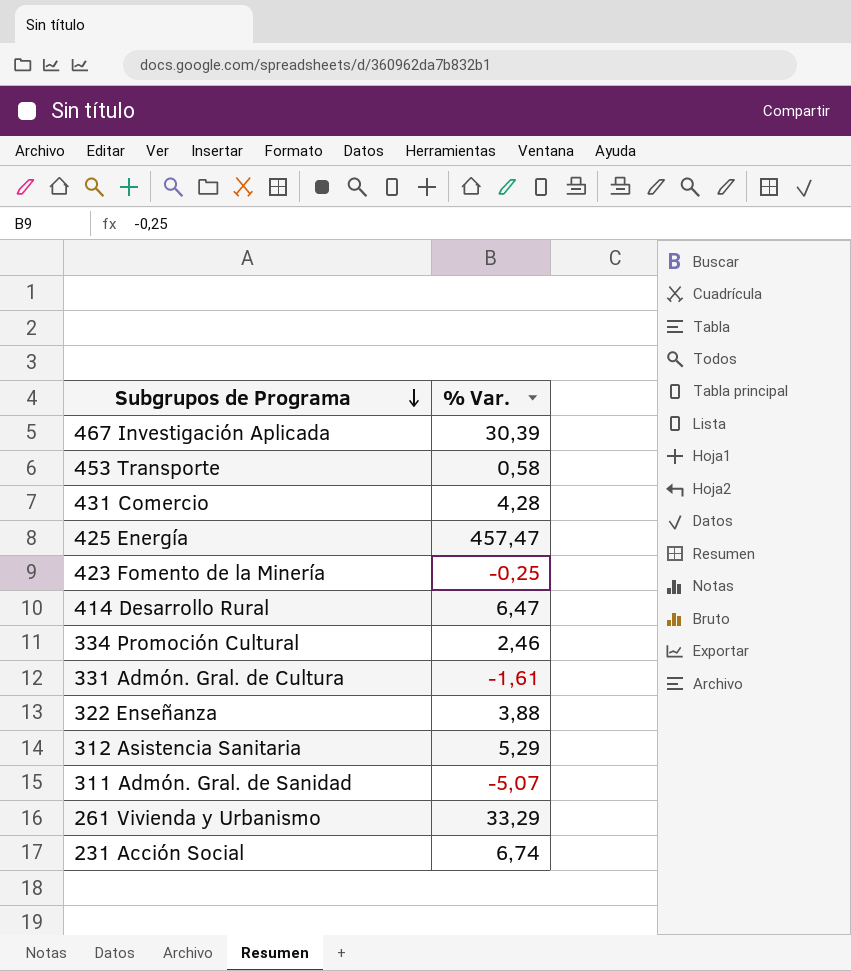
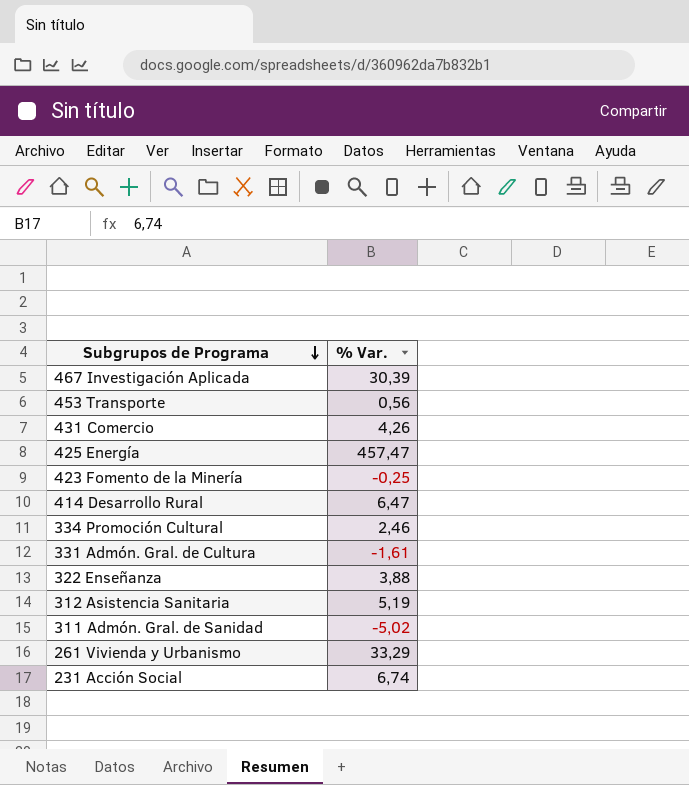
453 Transporte | % Var.: 0,58 -> 0,56
431 Comercio | % Var.: 4,28 -> 4,26
312 Asistencia Sanitaria | % Var.: 5,29 -> 5,19
311 Admón. Gral. de Sanidad | % Var.: -5,07 -> -5,02

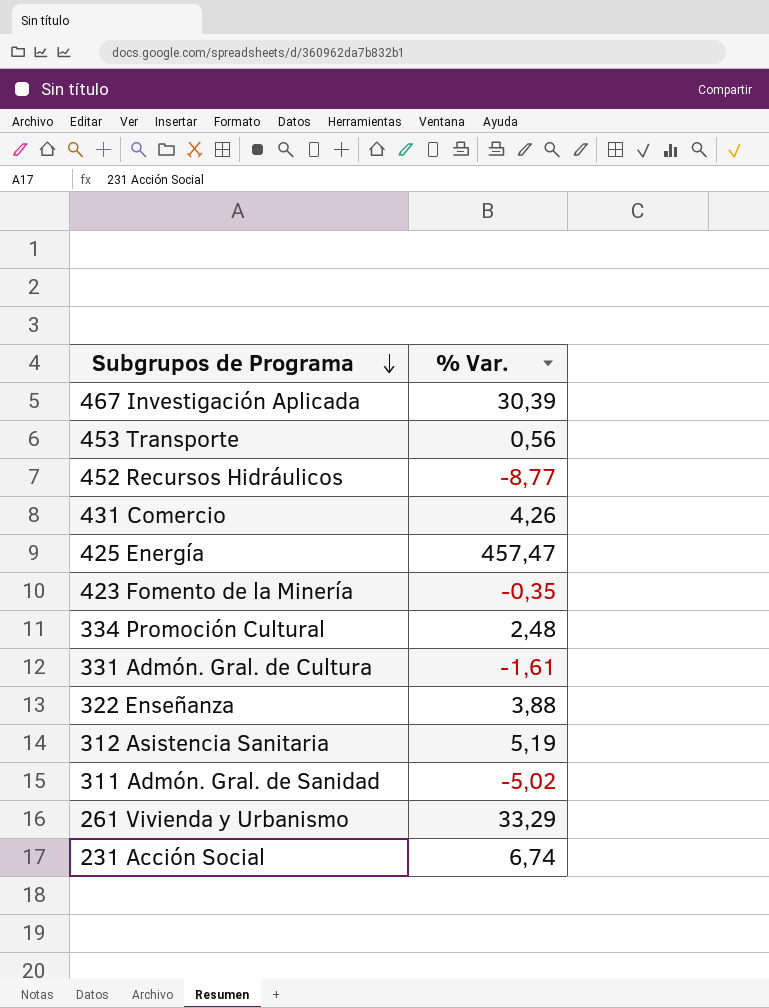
row 414 Desarrollo Rural: 6,47 -> none
row 452 Recursos Hidráulicos: none -> -8,77
423 Fomento de la Minería | % Var.: -0,25 -> -0,35
334 Promoción Cultural | % Var.: 2,46 -> 2,48

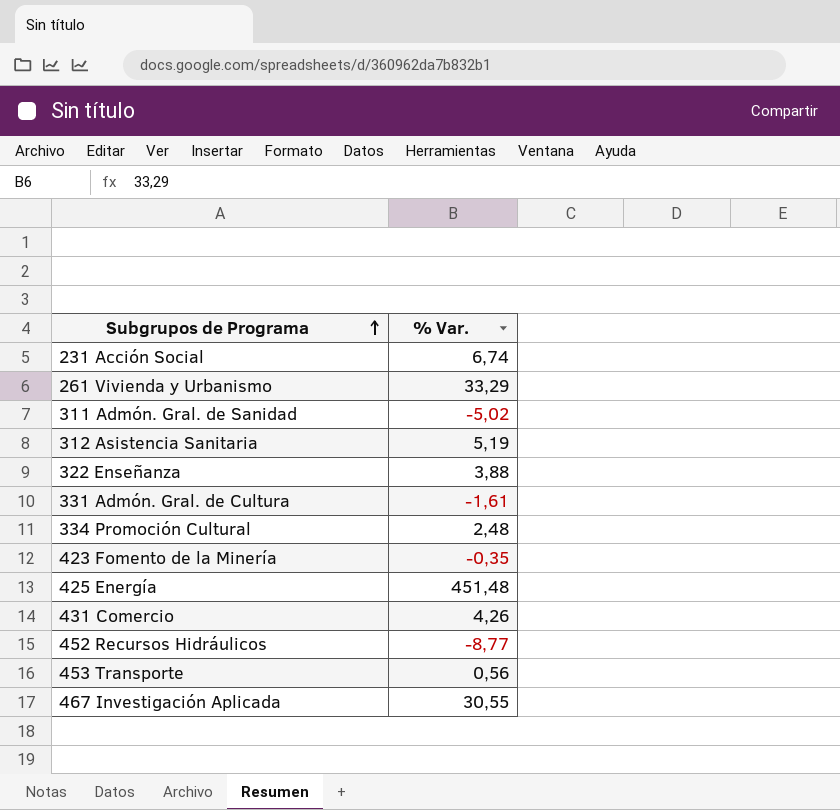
row order: Subgrupos de Programa descending -> Subgrupos de Programa ascending
425 Energía | % Var.: 457,47 -> 451,48
467 Investigación Aplicada | % Var.: 30,39 -> 30,55

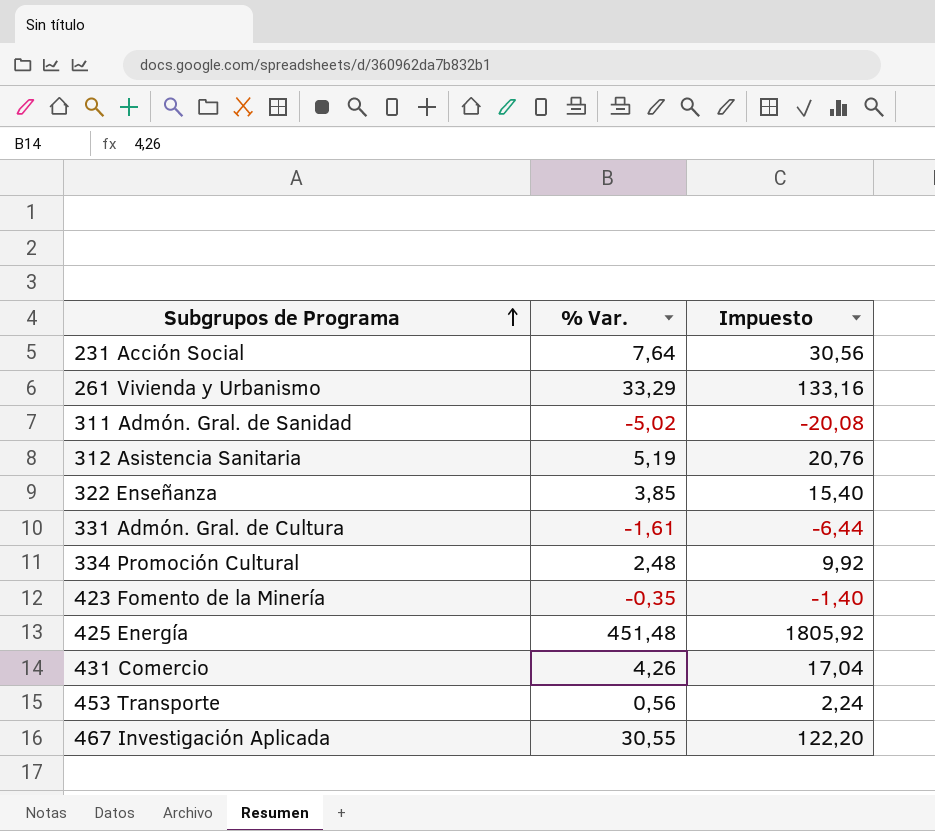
column Impuesto | formula: none -> [% Var.] * 4
row 452 Recursos Hidráulicos: -8,77 -> none
231 Acción Social | % Var.: 6,74 -> 7,64
322 Enseñanza | % Var.: 3,88 -> 3,85

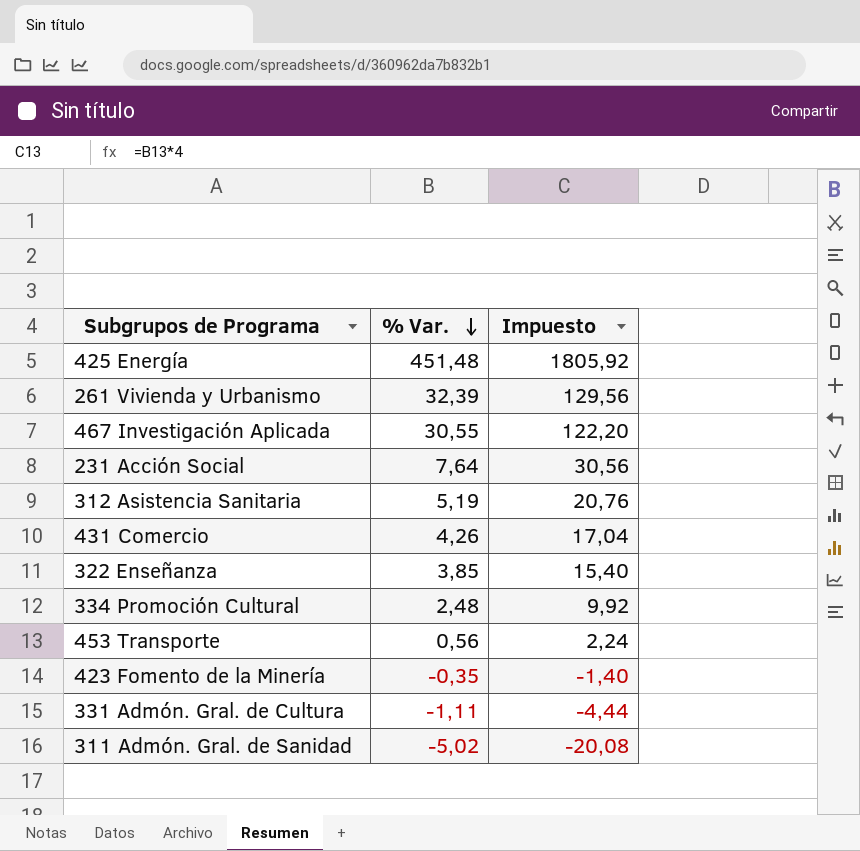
row order: Subgrupos de Programa ascending -> % Var. descending
261 Vivienda y Urbanismo | % Var.: 33,29 -> 32,39
261 Vivienda y Urbanismo | Impuesto: 133,16 -> 129,56
331 Admón. Gral. de Cultura | % Var.: -1,61 -> -1,11
331 Admón. Gral. de Cultura | Impuesto: -6,44 -> -4,44

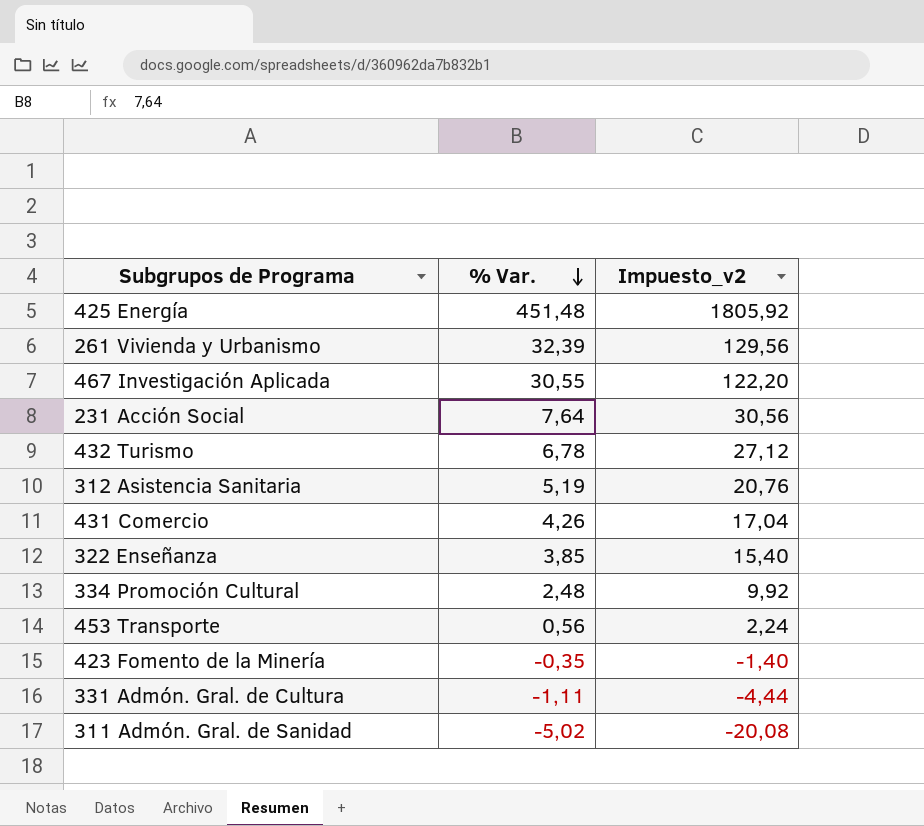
column name: Impuesto -> Impuesto_v2
row 432 Turismo: none -> 6,78 | 27,12

